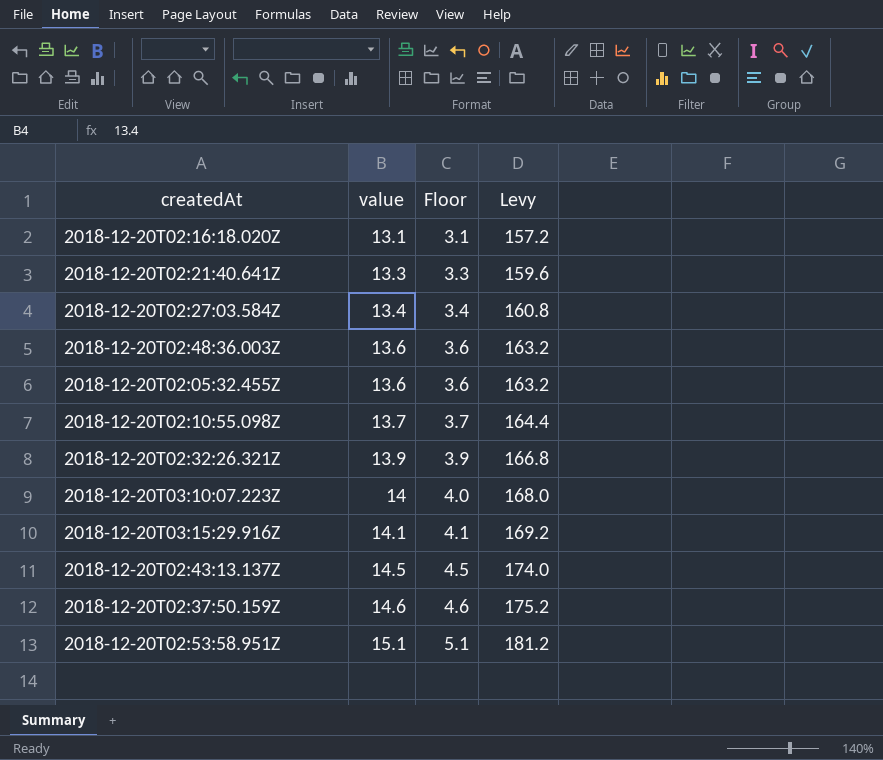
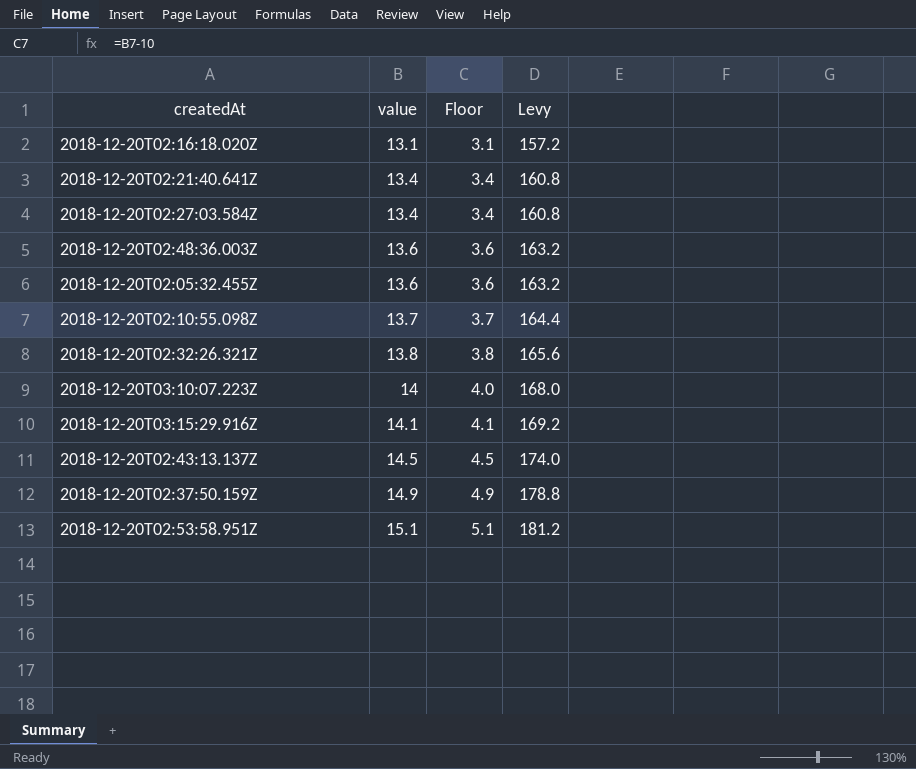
2018-12-20T02:21:40.641Z | value: 13.3 -> 13.4
2018-12-20T02:21:40.641Z | Floor: 3.3 -> 3.4
2018-12-20T02:21:40.641Z | Levy: 159.6 -> 160.8
2018-12-20T02:32:26.321Z | value: 13.9 -> 13.8
2018-12-20T02:32:26.321Z | Floor: 3.9 -> 3.8
2018-12-20T02:32:26.321Z | Levy: 166.8 -> 165.6
2018-12-20T02:37:50.159Z | value: 14.6 -> 14.9
2018-12-20T02:37:50.159Z | Floor: 4.6 -> 4.9
2018-12-20T02:37:50.159Z | Levy: 175.2 -> 178.8

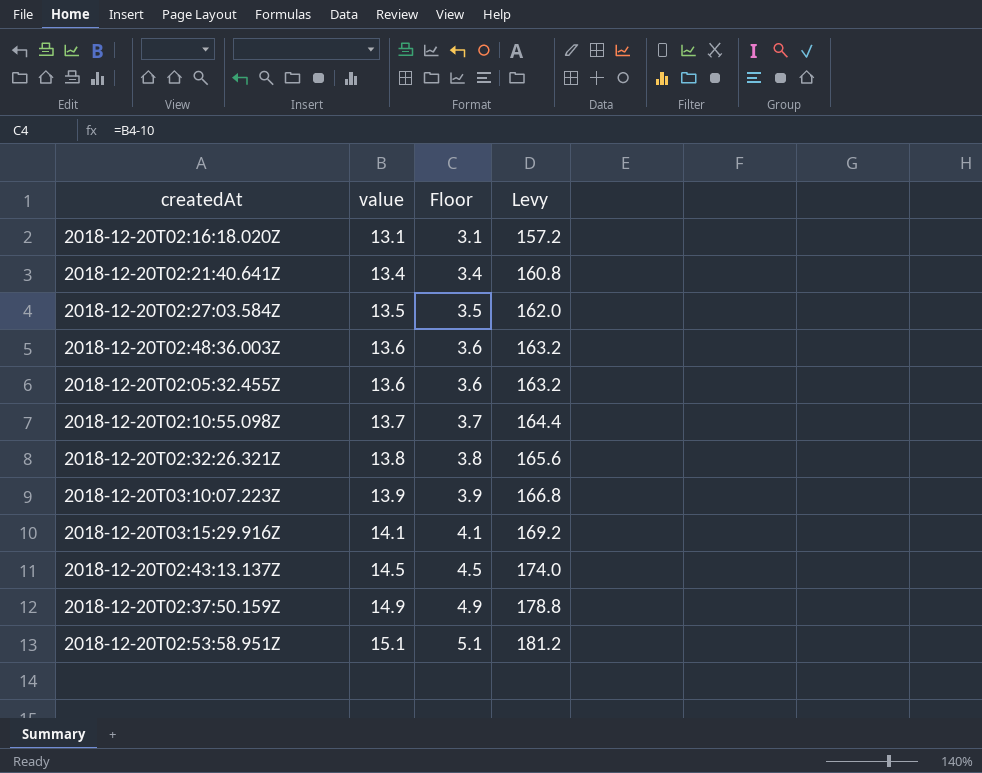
2018-12-20T02:27:03.584Z | value: 13.4 -> 13.5
2018-12-20T02:27:03.584Z | Floor: 3.4 -> 3.5
2018-12-20T02:27:03.584Z | Levy: 160.8 -> 162.0
2018-12-20T03:10:07.223Z | value: 14 -> 13.9
2018-12-20T03:10:07.223Z | Floor: 4.0 -> 3.9
2018-12-20T03:10:07.223Z | Levy: 168.0 -> 166.8

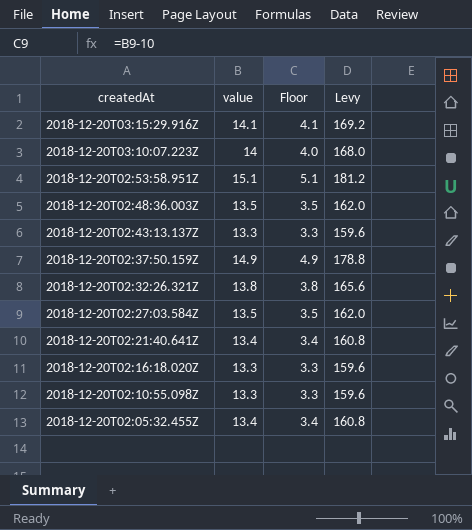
row order: value ascending -> createdAt descending
2018-12-20T03:10:07.223Z | value: 13.9 -> 14
2018-12-20T03:10:07.223Z | Floor: 3.9 -> 4.0
2018-12-20T03:10:07.223Z | Levy: 166.8 -> 168.0
2018-12-20T02:48:36.003Z | value: 13.6 -> 13.5
2018-12-20T02:48:36.003Z | Floor: 3.6 -> 3.5
2018-12-20T02:48:36.003Z | Levy: 163.2 -> 162.0
2018-12-20T02:43:13.137Z | value: 14.5 -> 13.3
2018-12-20T02:43:13.137Z | Floor: 4.5 -> 3.3
2018-12-20T02:43:13.137Z | Levy: 174.0 -> 159.6
2018-12-20T02:16:18.020Z | value: 13.1 -> 13.3
2018-12-20T02:16:18.020Z | Floor: 3.1 -> 3.3
2018-12-20T02:16:18.020Z | Levy: 157.2 -> 159.6
2018-12-20T02:10:55.098Z | value: 13.7 -> 13.3
2018-12-20T02:10:55.098Z | Floor: 3.7 -> 3.3
2018-12-20T02:10:55.098Z | Levy: 164.4 -> 159.6
2018-12-20T02:05:32.455Z | value: 13.6 -> 13.4
2018-12-20T02:05:32.455Z | Floor: 3.6 -> 3.4
2018-12-20T02:05:32.455Z | Levy: 163.2 -> 160.8

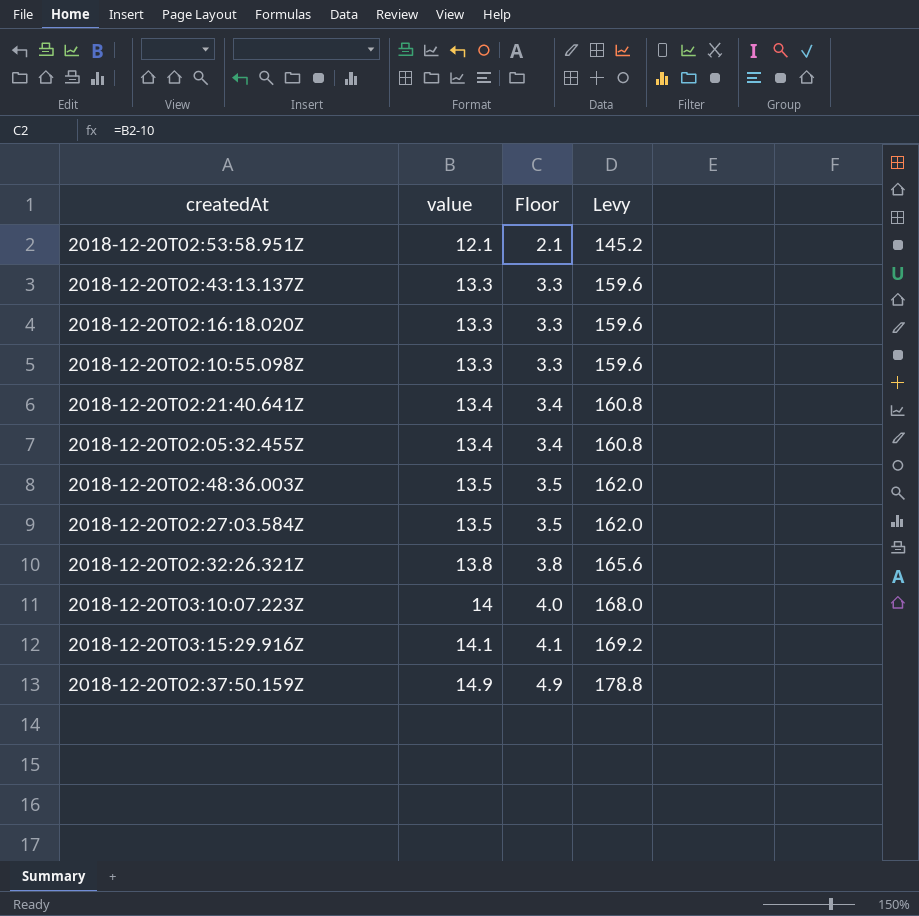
row order: createdAt descending -> value ascending
2018-12-20T02:53:58.951Z | value: 15.1 -> 12.1
2018-12-20T02:53:58.951Z | Floor: 5.1 -> 2.1
2018-12-20T02:53:58.951Z | Levy: 181.2 -> 145.2

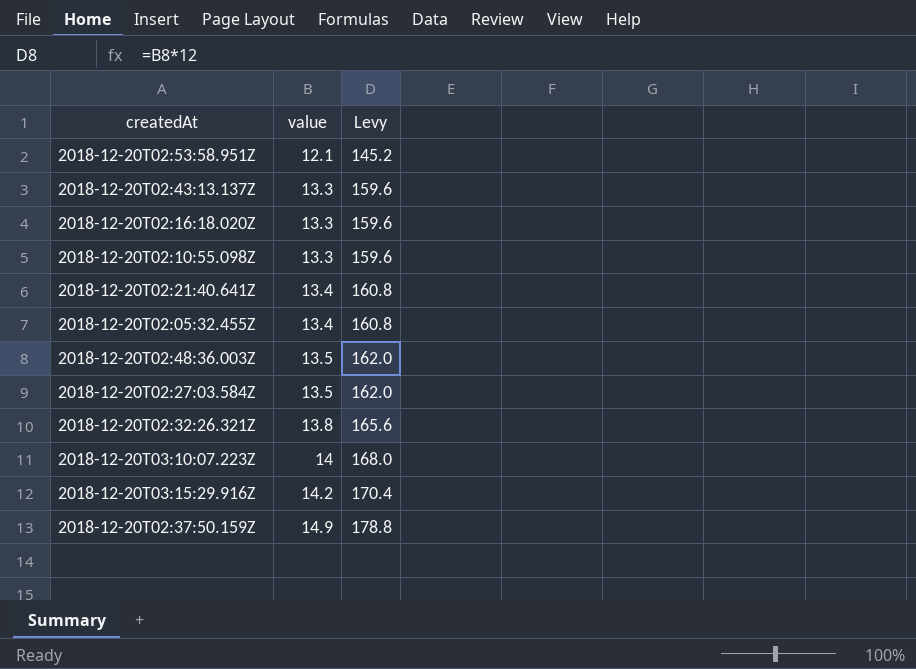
column Floor | formula: [value] - 10 -> none
2018-12-20T03:15:29.916Z | value: 14.1 -> 14.2
2018-12-20T03:15:29.916Z | Levy: 169.2 -> 170.4

